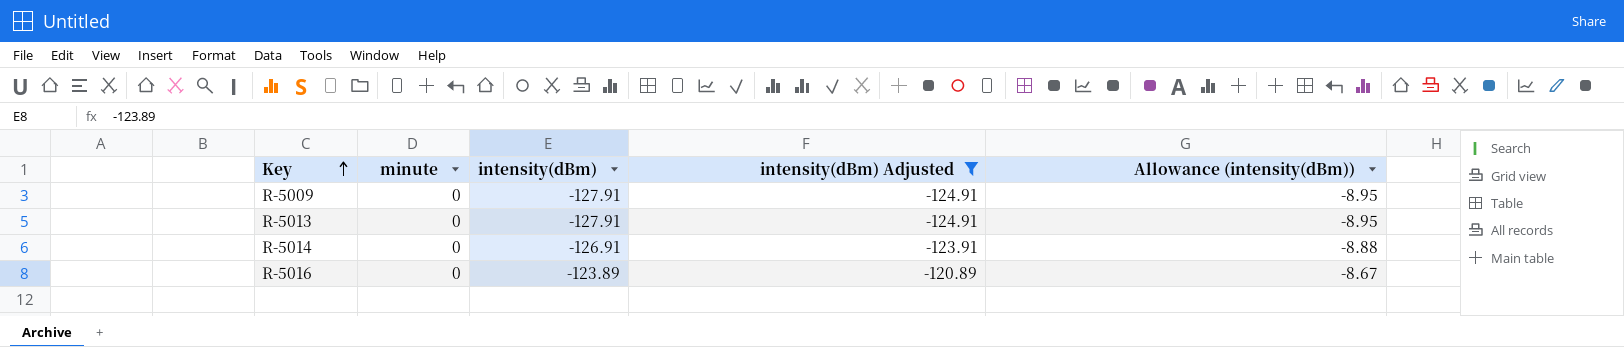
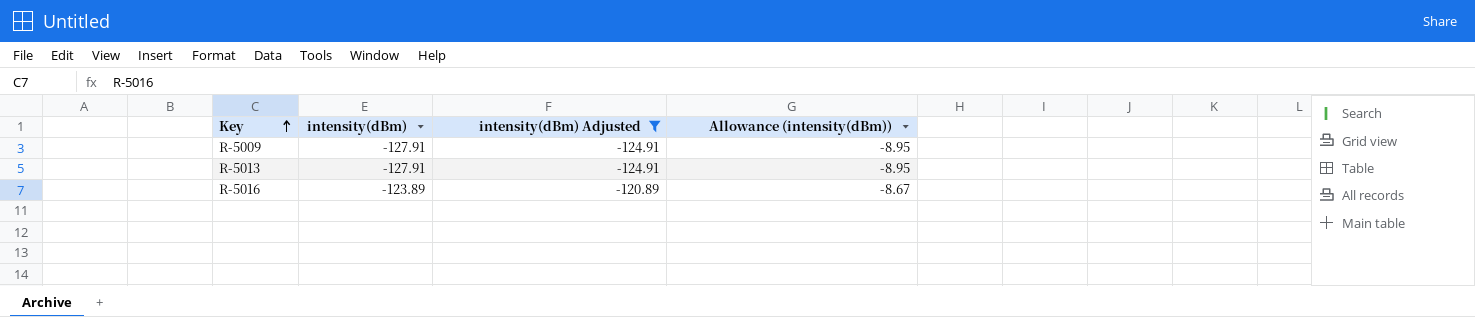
column minute | position: 2 -> none
row R-5014: 0 | -126.91 | -123.91 | -8.88 -> none

